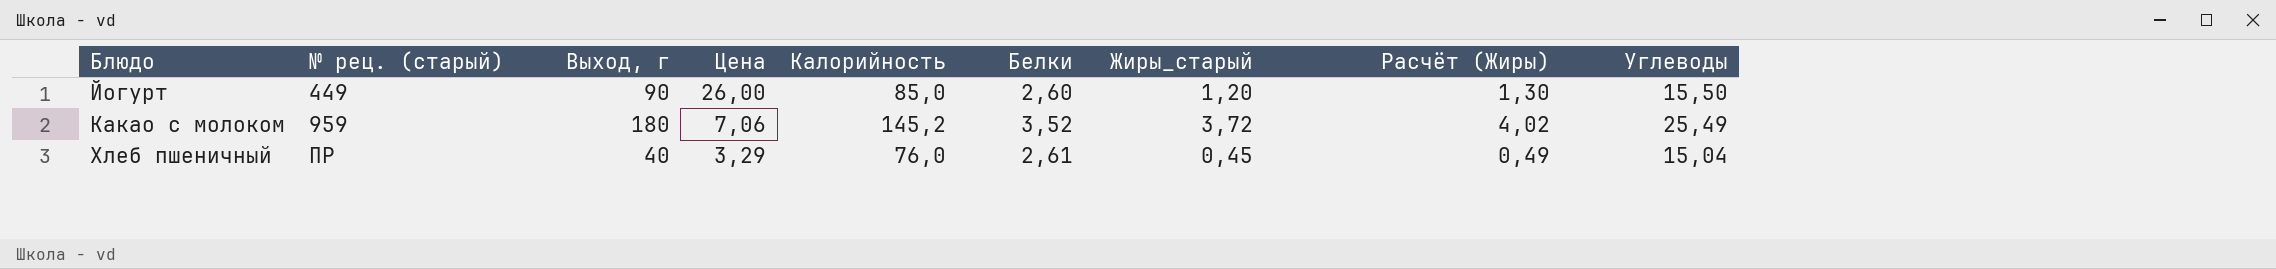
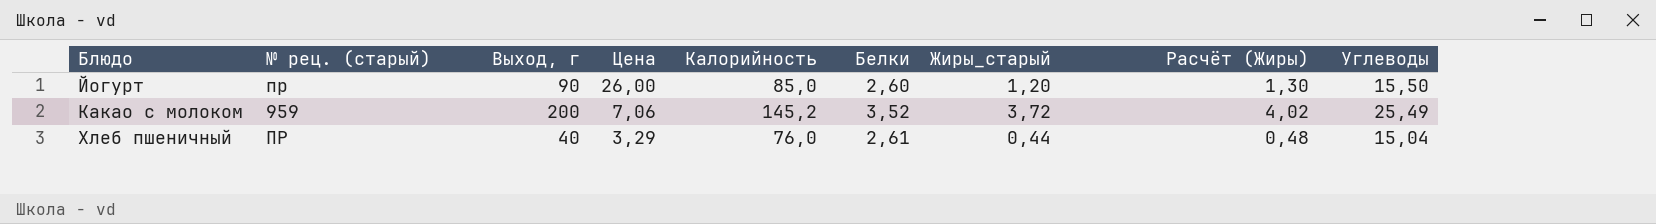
Йогурт | № рец. (старый): 449 -> пр
Какао с молоком | Выход, г: 180 -> 200
Хлеб пшеничный | Жиры_старый: 0,45 -> 0,44
Хлеб пшеничный | Расчёт (Жиры): 0,49 -> 0,48

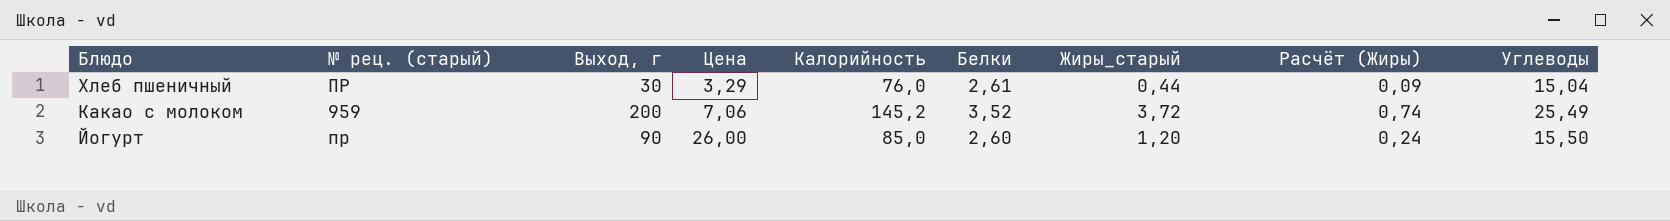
row order: Блюдо ascending -> Блюдо descending
column Расчёт (Жиры) | formula: [Жиры_старый] * 1,08 -> [Жиры_старый] * 0,2
Хлеб пшеничный | Выход, г: 40 -> 30

